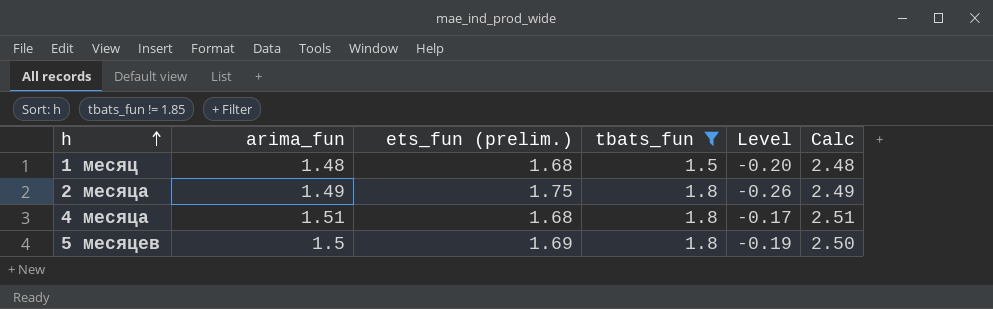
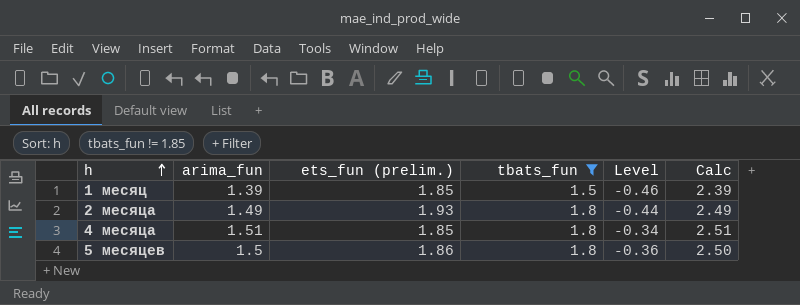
1 месяц | arima_fun: 1.48 -> 1.39
1 месяц | ets_fun (prelim.): 1.68 -> 1.85
1 месяц | Level: -0.20 -> -0.46
1 месяц | Calc: 2.48 -> 2.39
2 месяца | ets_fun (prelim.): 1.75 -> 1.93
2 месяца | Level: -0.26 -> -0.44
4 месяца | ets_fun (prelim.): 1.68 -> 1.85
4 месяца | Level: -0.17 -> -0.34
5 месяцев | ets_fun (prelim.): 1.69 -> 1.86
5 месяцев | Level: -0.19 -> -0.36

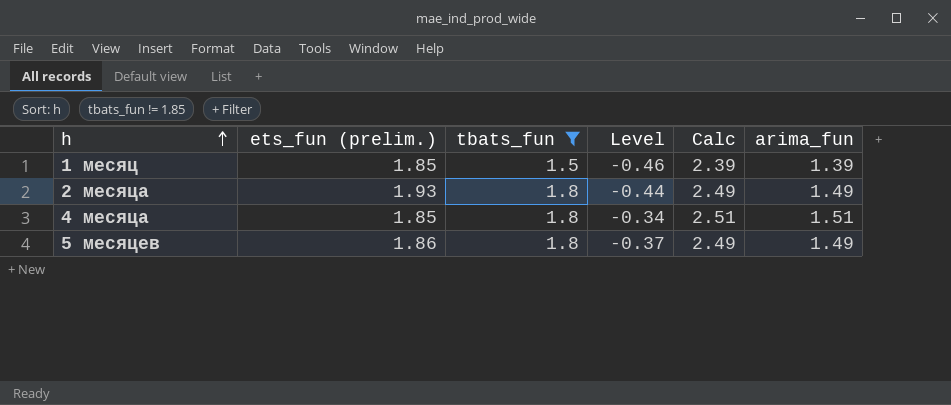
column arima_fun | position: 2 -> 6
5 месяцев | Level: -0.36 -> -0.37
5 месяцев | Calc: 2.50 -> 2.49
5 месяцев | arima_fun: 1.5 -> 1.49

